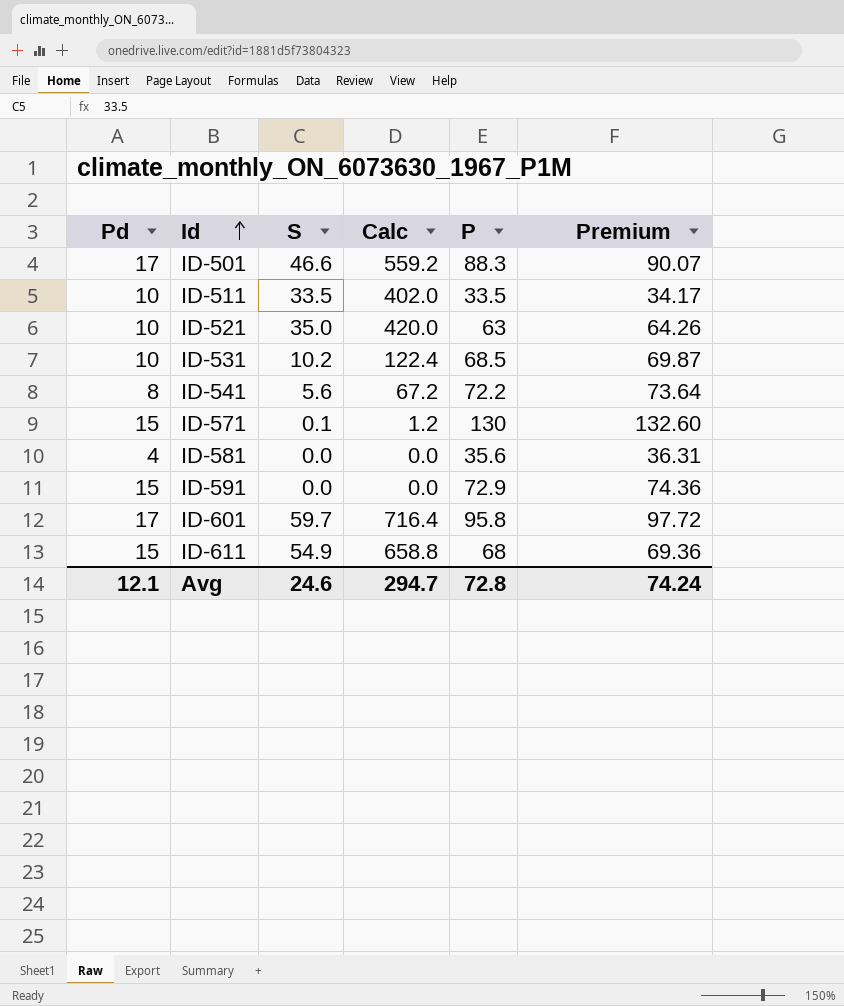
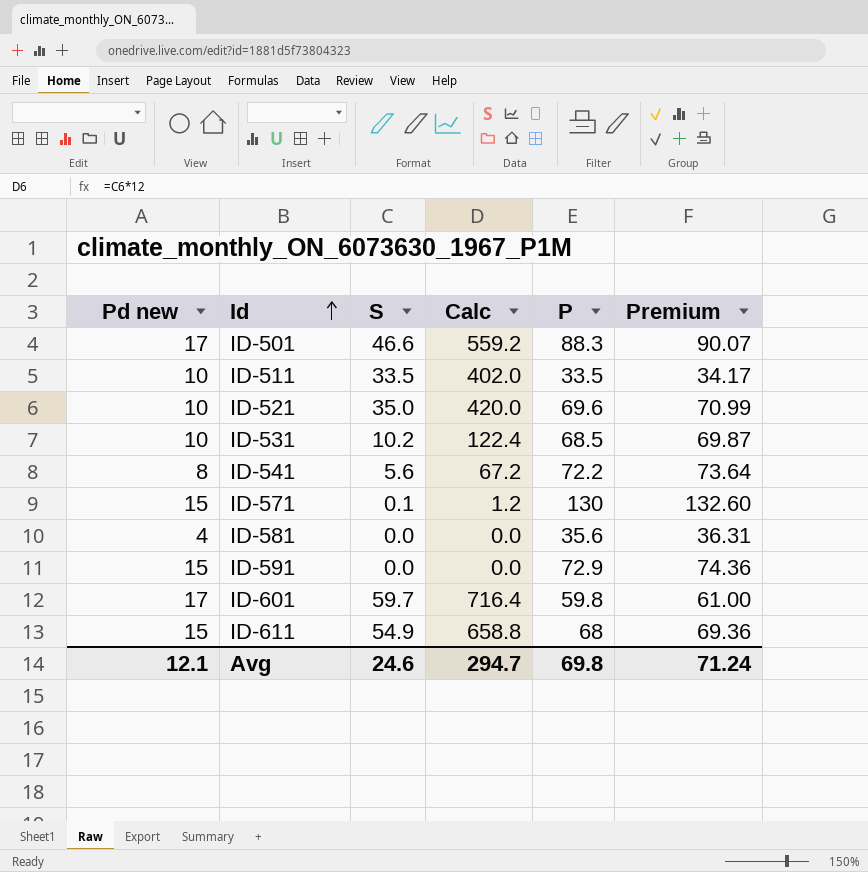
column name: Pd -> Pd new
ID-521 | P: 63 -> 69.6
ID-521 | Premium: 64.26 -> 70.99
ID-601 | P: 95.8 -> 59.8
ID-601 | Premium: 97.72 -> 61.00
Avg | P: 72.8 -> 69.8
Avg | Premium: 74.24 -> 71.24

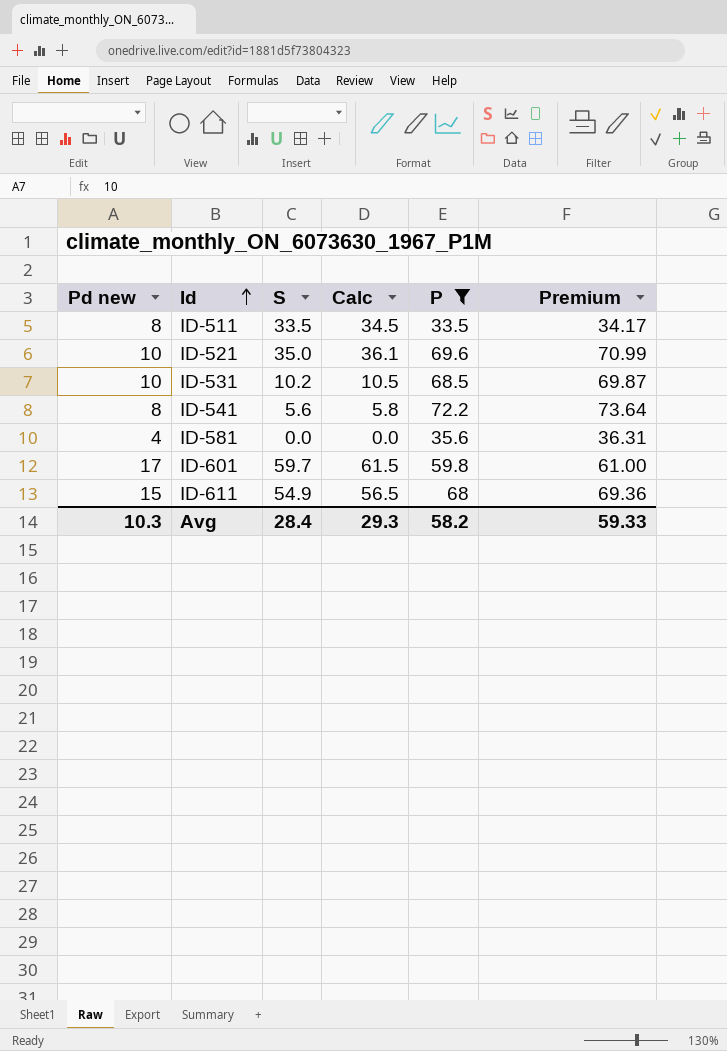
filter: none -> P <= 72.2
column Calc | formula: [S] * 12 -> [S] * 1.03
ID-511 | Pd new: 10 -> 8
Avg | Pd new: 12.1 -> 10.3
Avg | S: 24.6 -> 28.4
Avg | Calc: 294.7 -> 29.3
Avg | P: 69.8 -> 58.2
Avg | Premium: 71.24 -> 59.33

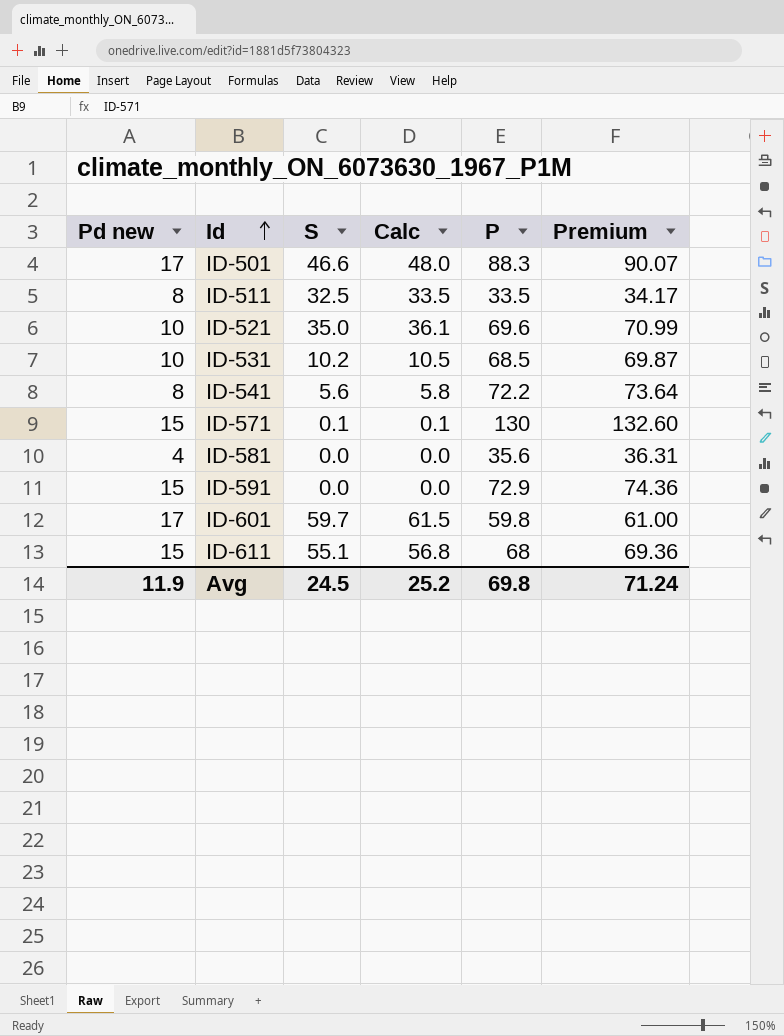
filter: P <= 72.2 -> none
ID-511 | S: 33.5 -> 32.5
ID-511 | Calc: 34.5 -> 33.5
ID-611 | S: 54.9 -> 55.1
ID-611 | Calc: 56.5 -> 56.8
Avg | Pd new: 10.3 -> 11.9
Avg | S: 28.4 -> 24.5
Avg | Calc: 29.3 -> 25.2
Avg | P: 58.2 -> 69.8
Avg | Premium: 59.33 -> 71.24

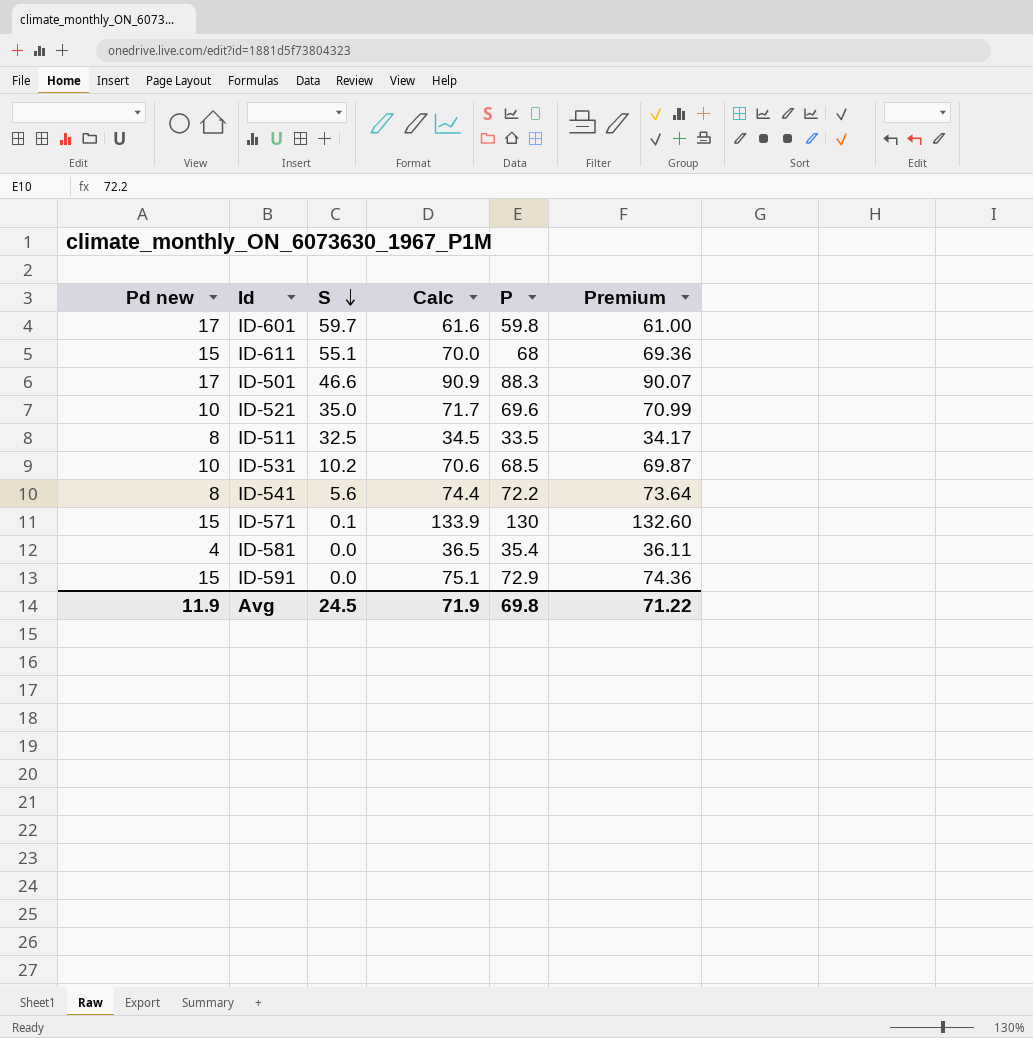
row order: Id ascending -> S descending
column Calc | formula: [S] * 1.03 -> [P] * 1.03
ID-581 | P: 35.6 -> 35.4
ID-581 | Premium: 36.31 -> 36.11
Avg | Calc: 25.2 -> 71.9
Avg | Premium: 71.24 -> 71.22

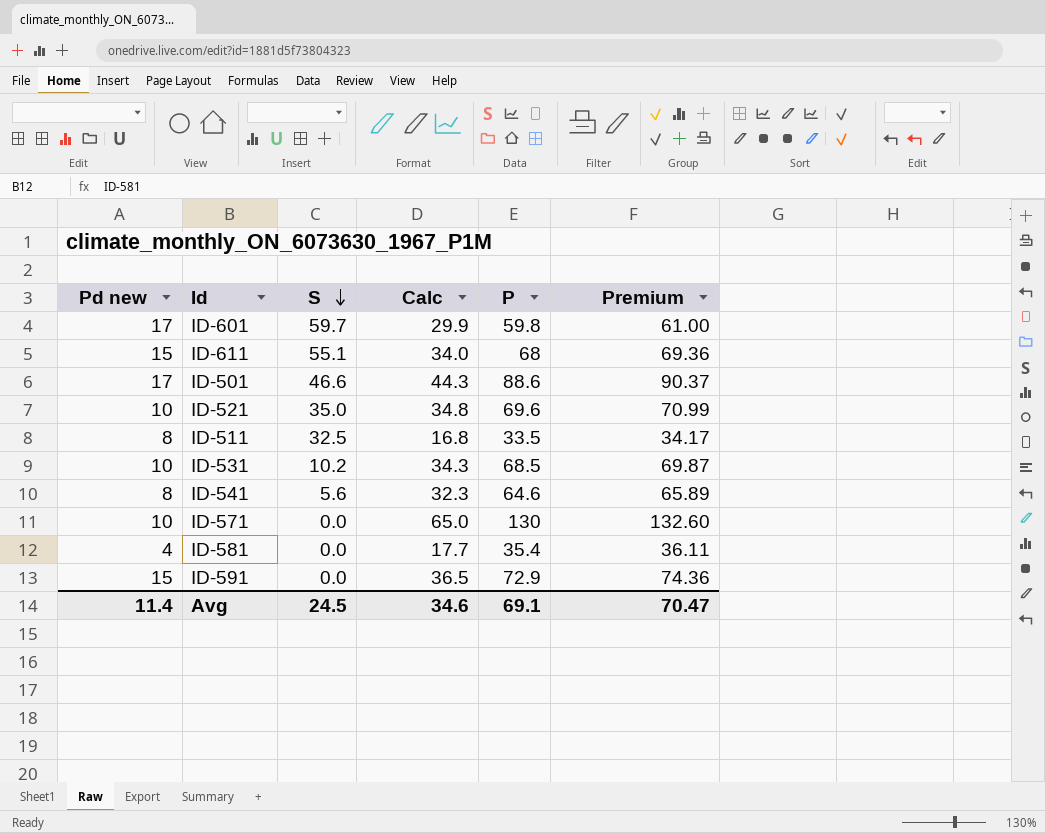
column Calc | formula: [P] * 1.03 -> [P] * 0.5
ID-501 | P: 88.3 -> 88.6
ID-501 | Premium: 90.07 -> 90.37
ID-541 | P: 72.2 -> 64.6
ID-541 | Premium: 73.64 -> 65.89
ID-571 | Pd new: 15 -> 10
ID-571 | S: 0.1 -> 0.0
Avg | Pd new: 11.9 -> 11.4
Avg | Calc: 71.9 -> 34.6
Avg | P: 69.8 -> 69.1
Avg | Premium: 71.22 -> 70.47

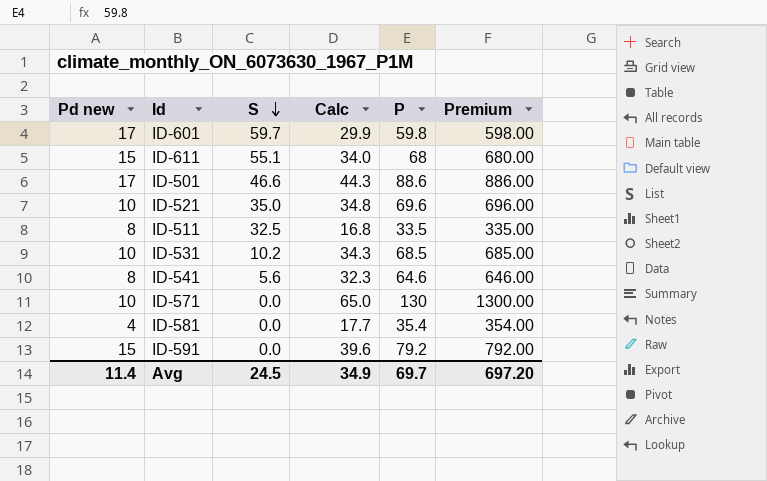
column Premium | formula: [P] * 1.02 -> [P] * 10
ID-591 | Calc: 36.5 -> 39.6
ID-591 | P: 72.9 -> 79.2
Avg | Calc: 34.6 -> 34.9
Avg | P: 69.1 -> 69.7
Avg | Premium: 70.47 -> 697.20

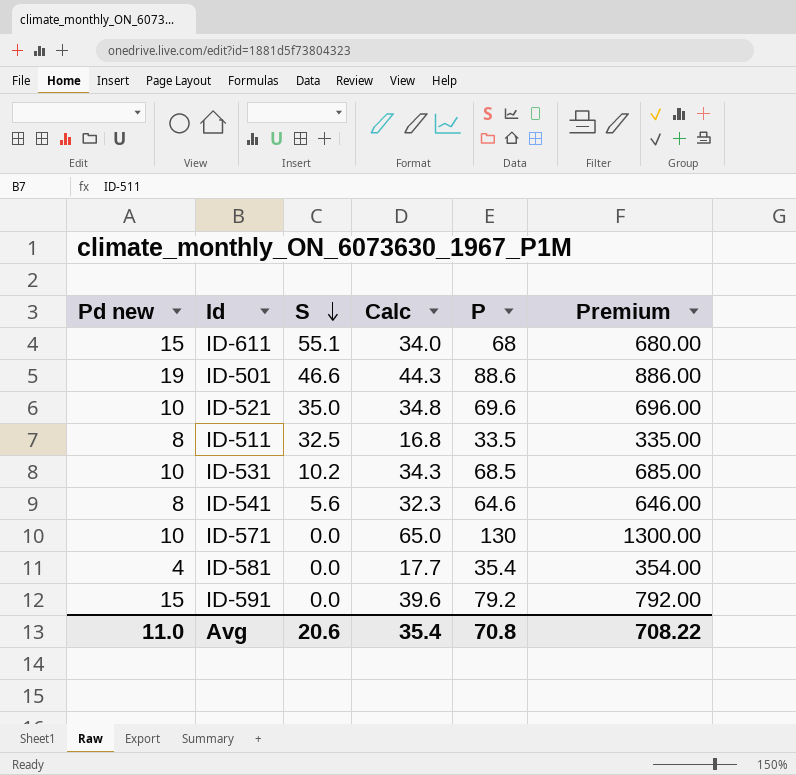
row ID-601: 17 | 59.7 | 29.9 | 59.8 | 598.00 -> none
ID-501 | Pd new: 17 -> 19
Avg | Pd new: 11.4 -> 11.0
Avg | S: 24.5 -> 20.6
Avg | Calc: 34.9 -> 35.4
Avg | P: 69.7 -> 70.8
Avg | Premium: 697.20 -> 708.22

